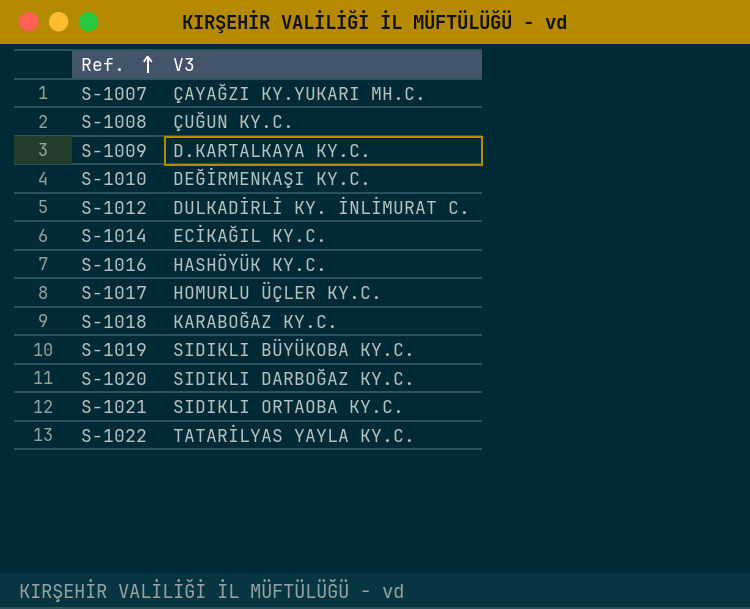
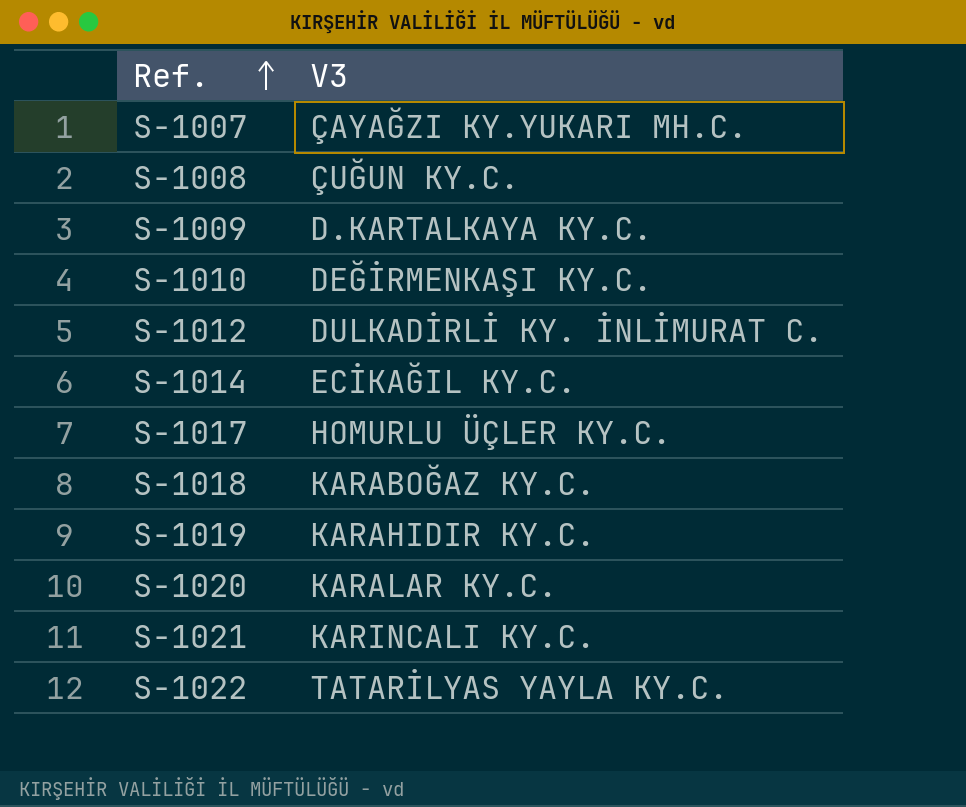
row S-1016: HASHÖYÜK KY.C. -> none
S-1019 | V3: SIDIKLI BÜYÜKOBA KY.C. -> KARAHIDIR KY.C.
S-1020 | V3: SIDIKLI DARBOĞAZ KY.C. -> KARALAR KY.C.
S-1021 | V3: SIDIKLI ORTAOBA KY.C. -> KARINCALI KY.C.

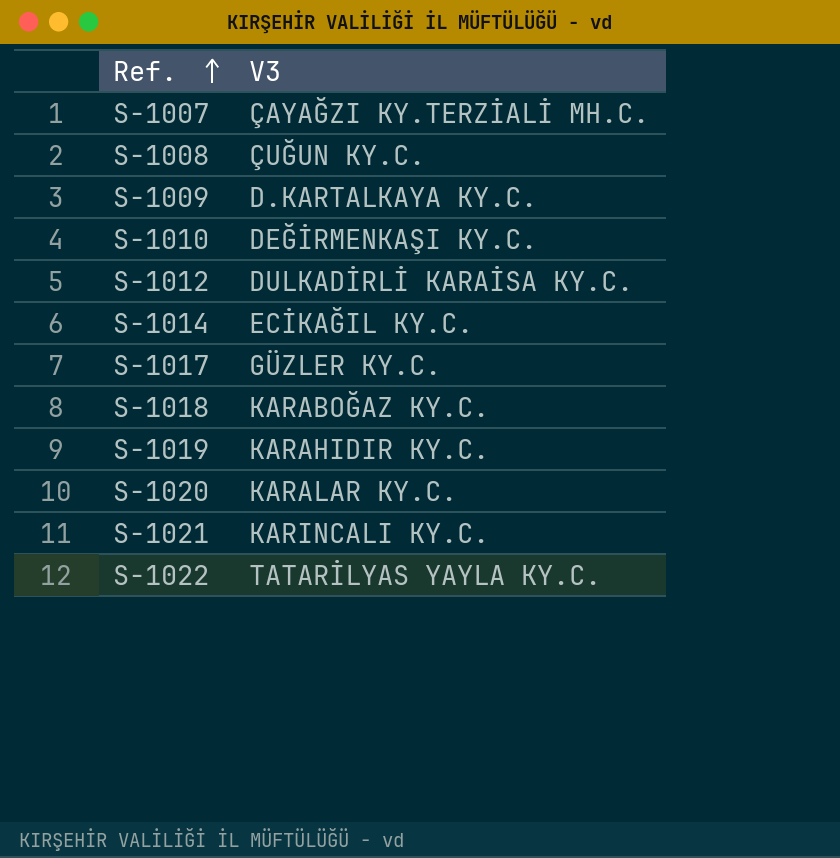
S-1007 | V3: ÇAYAĞZI KY.YUKARI MH.C. -> ÇAYAĞZI KY.TERZİALİ MH.C.
S-1012 | V3: DULKADİRLİ KY. İNLİMURAT C. -> DULKADİRLİ KARAİSA KY.C.
S-1017 | V3: HOMURLU ÜÇLER KY.C. -> GÜZLER KY.C.

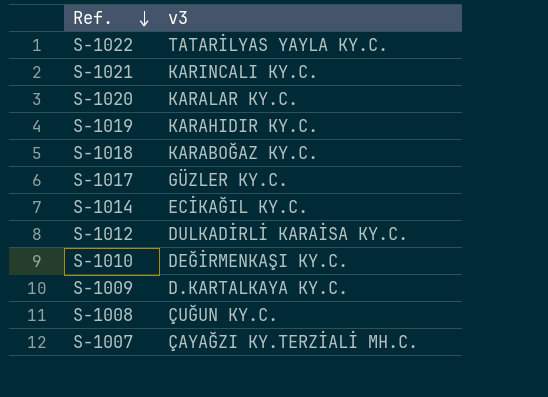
row order: Ref. ascending -> Ref. descending
column name: V3 -> v3

